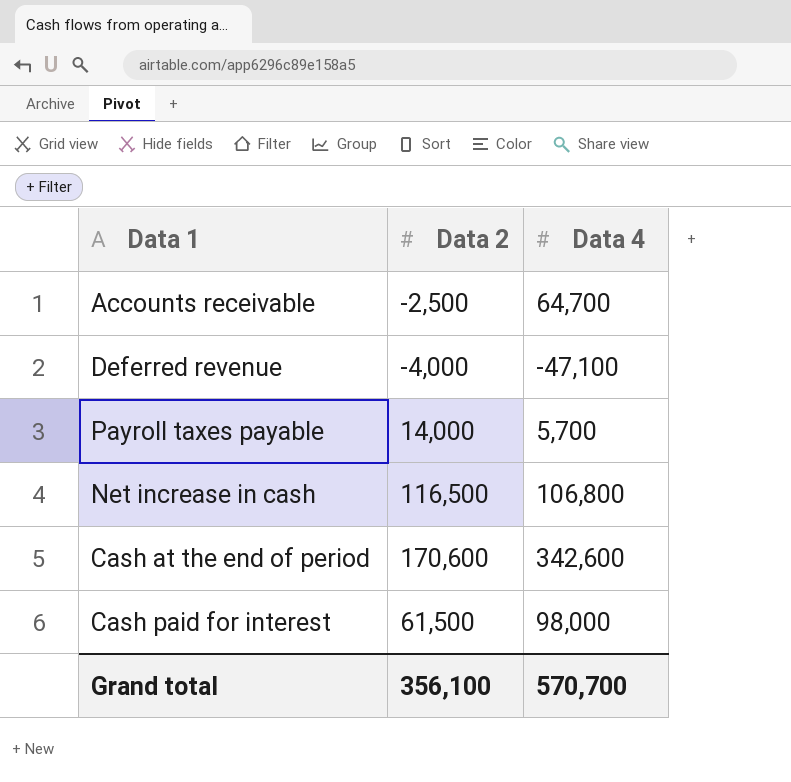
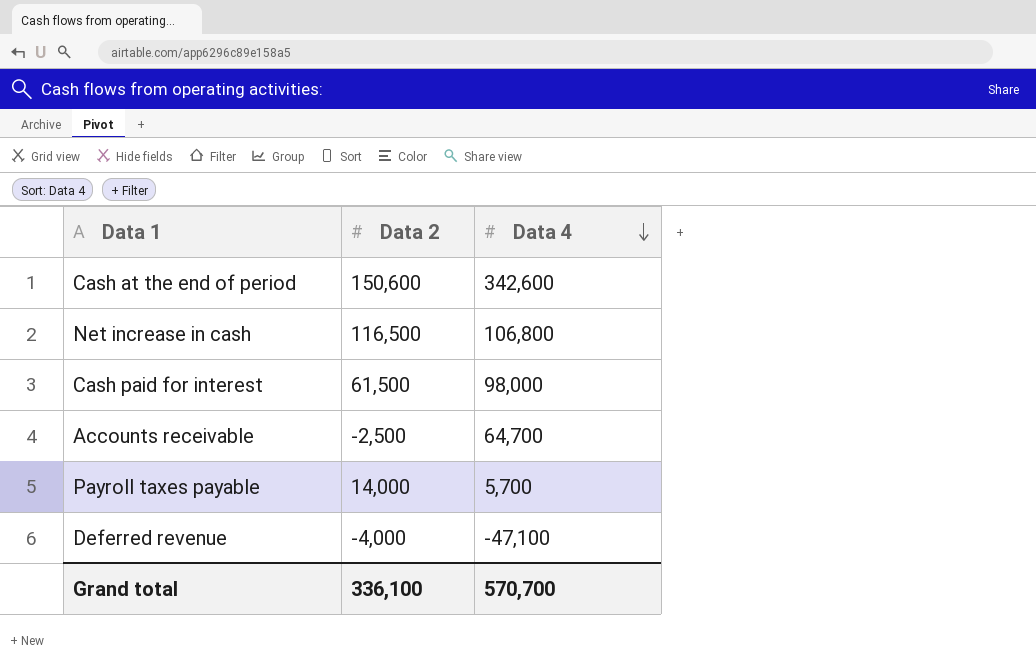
row order: none -> Data 4 descending
Cash at the end of period | Data 2: 170,600 -> 150,600
Grand total | Data 2: 356,100 -> 336,100

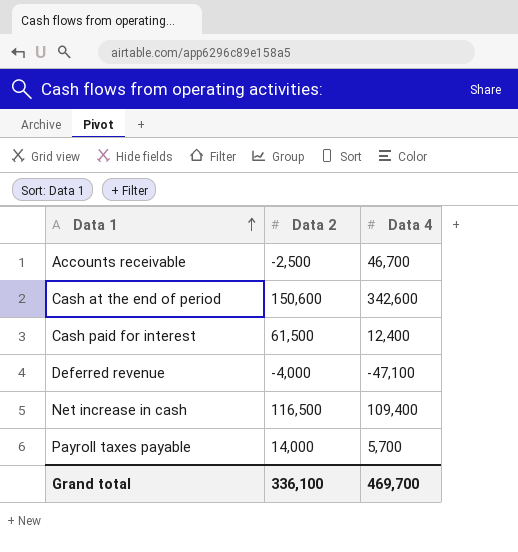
row order: Data 4 descending -> Data 1 ascending
Accounts receivable | Data 4: 64,700 -> 46,700
Cash paid for interest | Data 4: 98,000 -> 12,400
Net increase in cash | Data 4: 106,800 -> 109,400
Grand total | Data 4: 570,700 -> 469,700

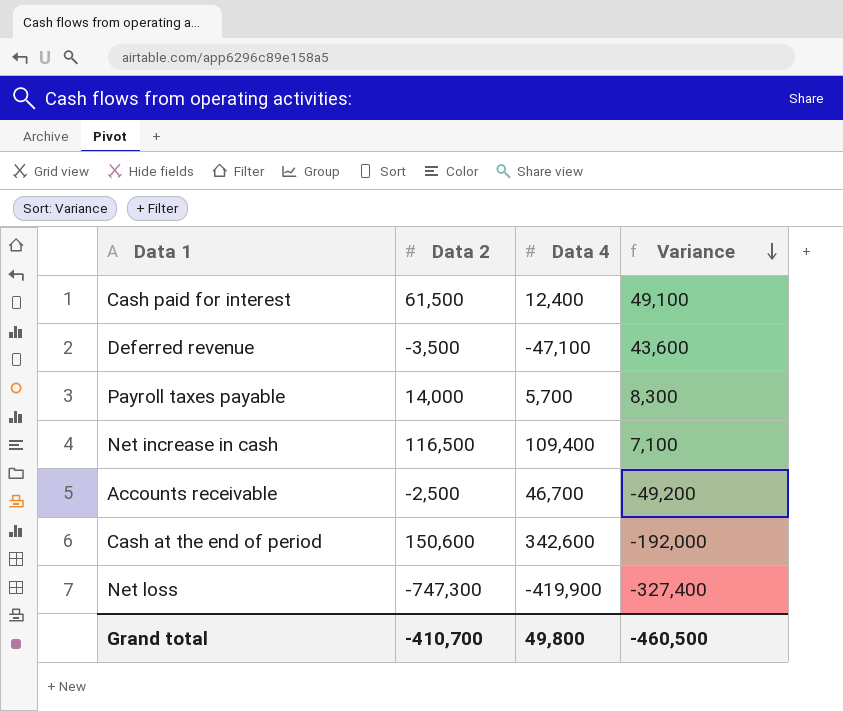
row order: Data 1 ascending -> Variance descending
column Variance | formula: none -> [Data 2] - [Data 4]
Deferred revenue | Data 2: -4,000 -> -3,500
row Net loss: none -> -747,300 | -419,900 | -327,400
Grand total | Data 2: 336,100 -> -410,700
Grand total | Data 4: 469,700 -> 49,800

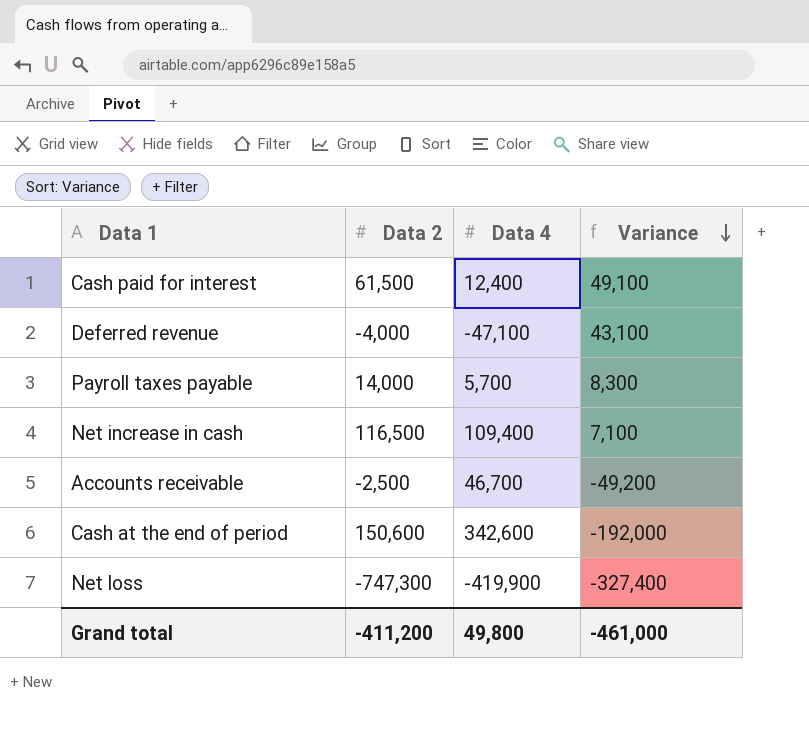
Deferred revenue | Data 2: -3,500 -> -4,000
Deferred revenue | Variance: 43,600 -> 43,100
Grand total | Data 2: -410,700 -> -411,200
Grand total | Variance: -460,500 -> -461,000

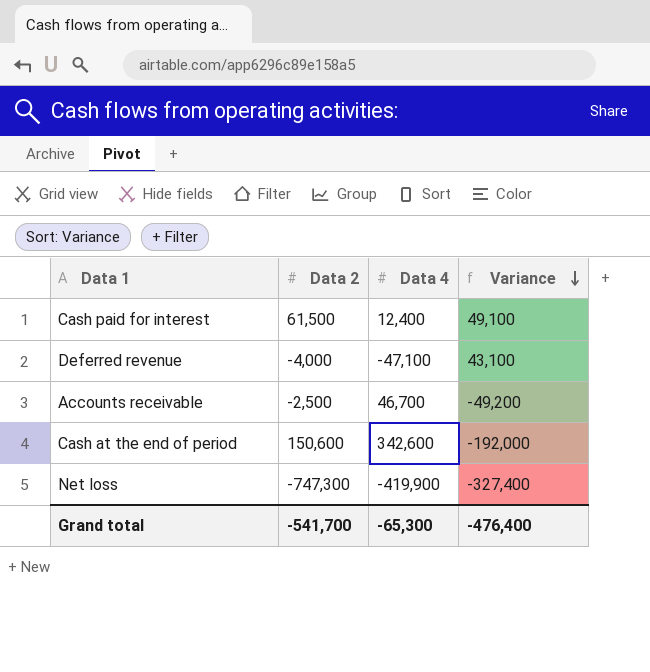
row Payroll taxes payable: 14,000 | 5,700 | 8,300 -> none
row Net increase in cash: 116,500 | 109,400 | 7,100 -> none
Grand total | Data 2: -411,200 -> -541,700
Grand total | Data 4: 49,800 -> -65,300
Grand total | Variance: -461,000 -> -476,400

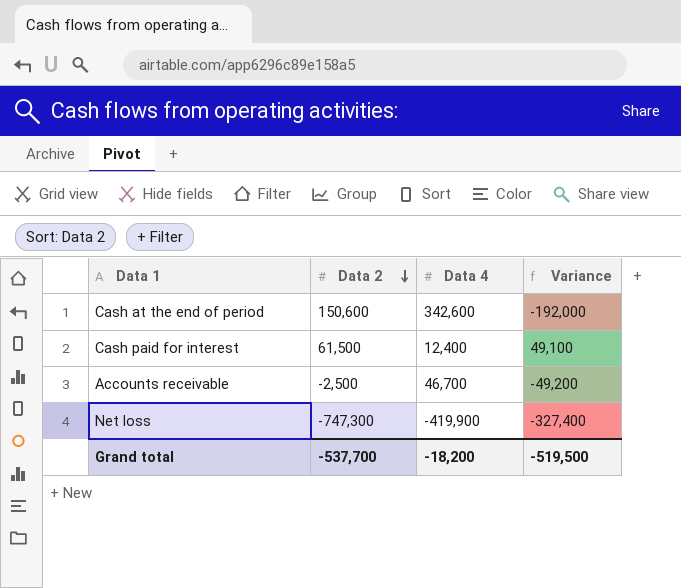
row order: Variance descending -> Data 2 descending
row Deferred revenue: -4,000 | -47,100 | 43,100 -> none
Grand total | Data 2: -541,700 -> -537,700
Grand total | Data 4: -65,300 -> -18,200
Grand total | Variance: -476,400 -> -519,500

